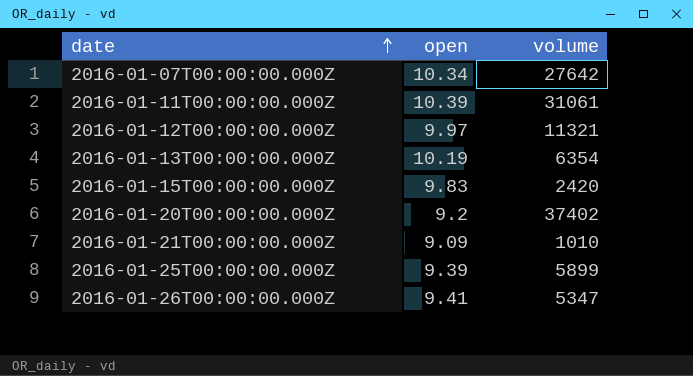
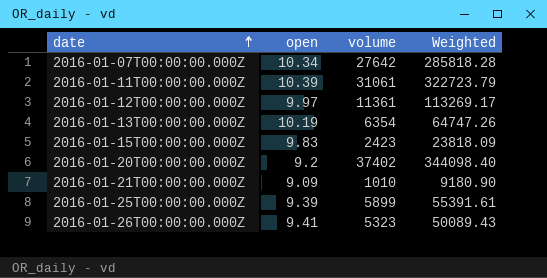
column Weighted | formula: none -> [open] * [volume]
2016-01-12T00:00:00.000Z | volume: 11321 -> 11361
2016-01-15T00:00:00.000Z | volume: 2420 -> 2423
2016-01-26T00:00:00.000Z | volume: 5347 -> 5323

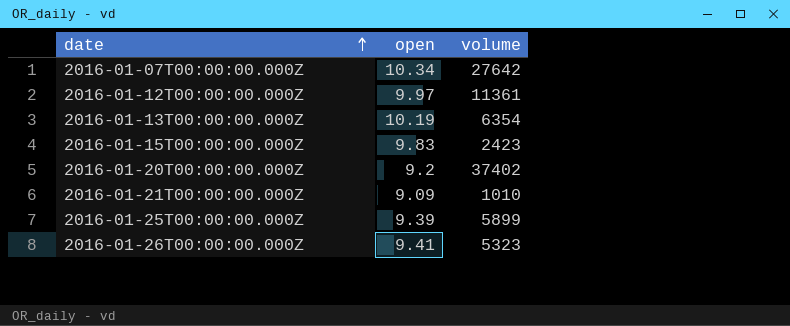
column Weighted | formula: [open] * [volume] -> none
row 2016-01-11T00:00:00.000Z: 10.39 | 31061 | 322723.79 -> none

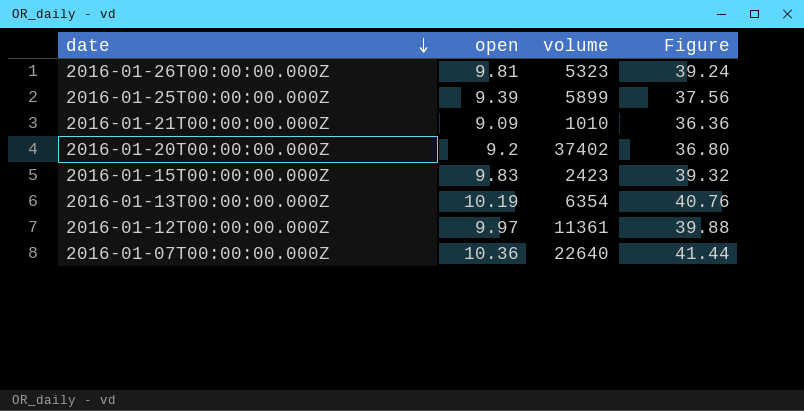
row order: date ascending -> date descending
column Figure | formula: none -> [open] * 4
2016-01-26T00:00:00.000Z | open: 9.41 -> 9.81
2016-01-07T00:00:00.000Z | open: 10.34 -> 10.36
2016-01-07T00:00:00.000Z | volume: 27642 -> 22640

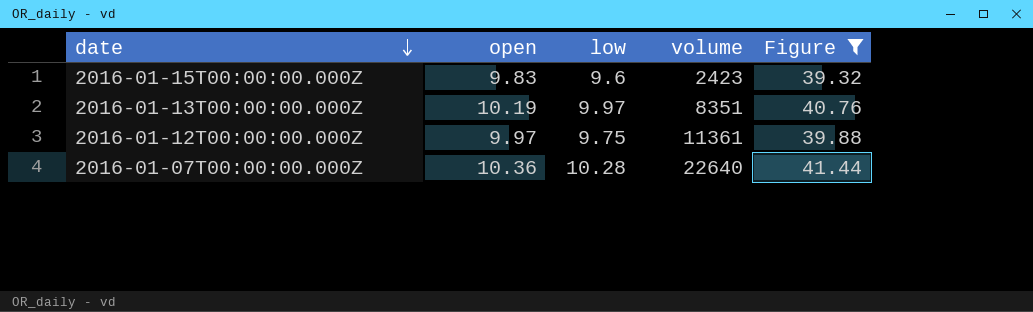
filter: none -> Figure >= 39.32
column low | position: none -> 3
2016-01-13T00:00:00.000Z | volume: 6354 -> 8351

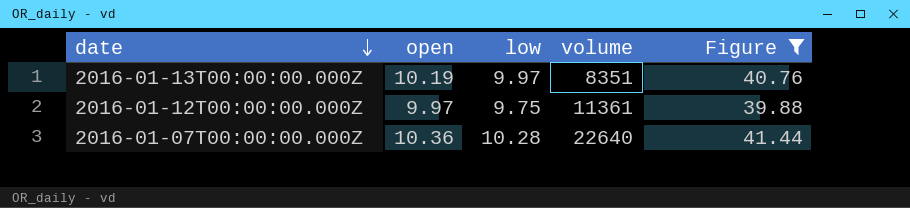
row 2016-01-15T00:00:00.000Z: 9.83 | 9.6 | 2423 | 39.32 -> none

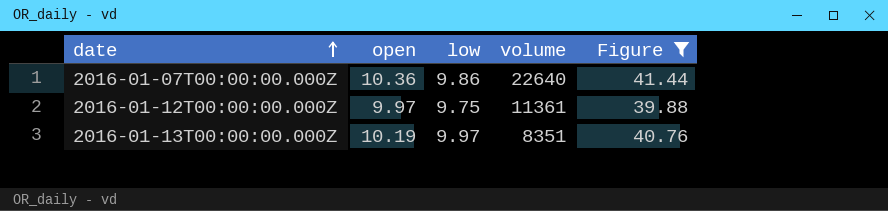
row order: date descending -> date ascending
2016-01-07T00:00:00.000Z | low: 10.28 -> 9.86

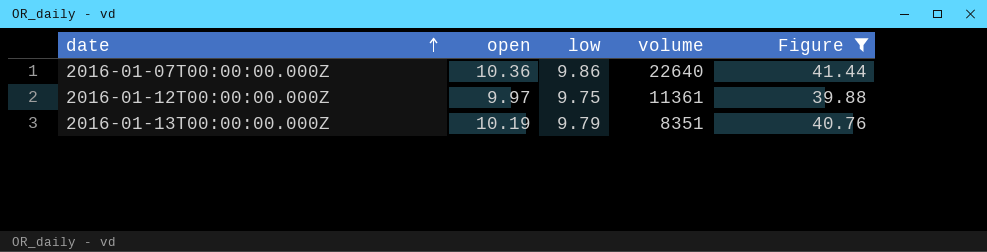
2016-01-13T00:00:00.000Z | low: 9.97 -> 9.79

